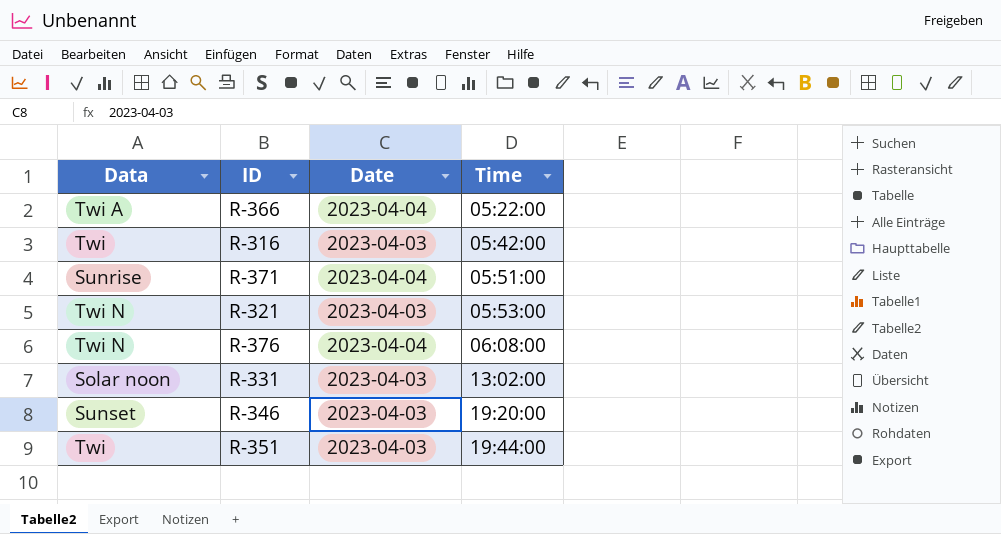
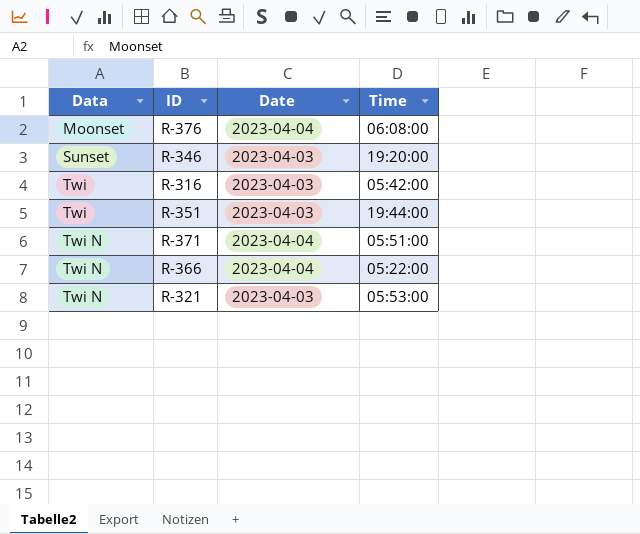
row order: Time ascending -> Data ascending
row R-331: Solar noon | 2023-04-03 | 13:02:00 -> none
R-376 | Data: Twi N -> Moonset
R-371 | Data: Sunrise -> Twi N
R-366 | Data: Twi A -> Twi N

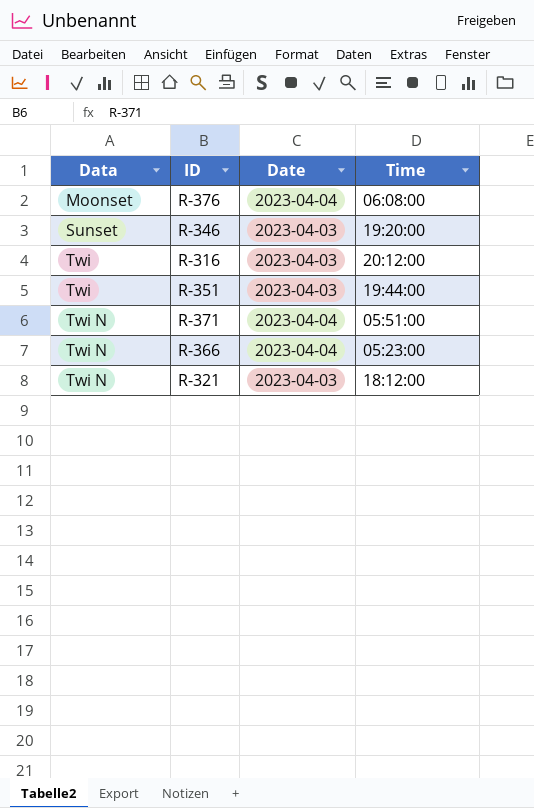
R-316 | Time: 05:42:00 -> 20:12:00
R-366 | Time: 05:22:00 -> 05:23:00
R-321 | Time: 05:53:00 -> 18:12:00

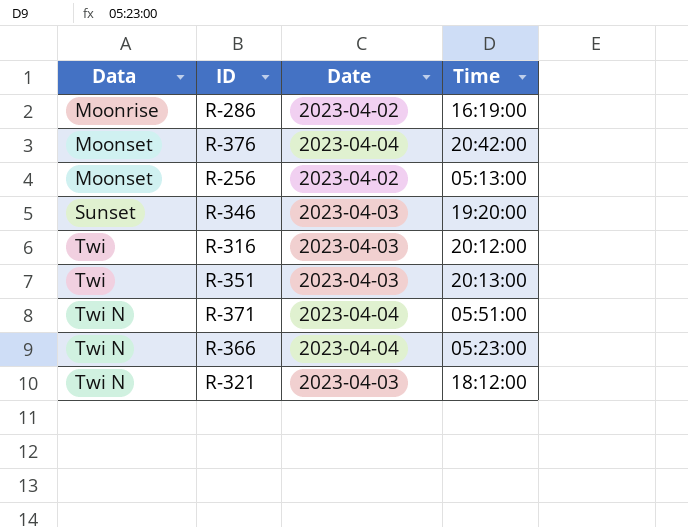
row R-286: none -> Moonrise | 2023-04-02 | 16:19:00
R-376 | Time: 06:08:00 -> 20:42:00
row R-256: none -> Moonset | 2023-04-02 | 05:13:00
R-351 | Time: 19:44:00 -> 20:13:00

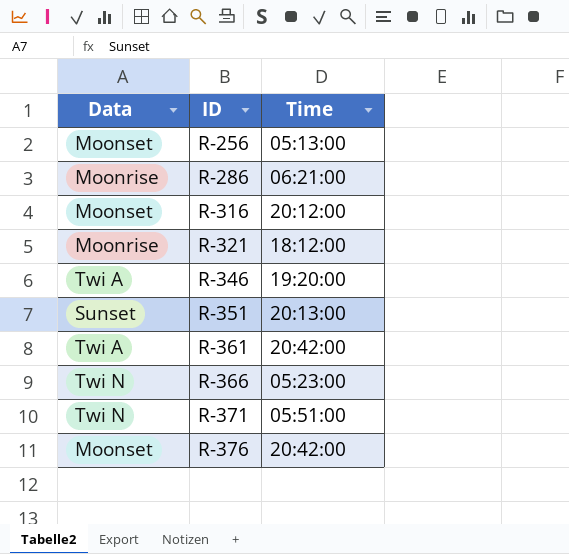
row order: Data ascending -> ID ascending
column Date | position: 3 -> none
R-286 | Time: 16:19:00 -> 06:21:00
R-316 | Data: Twi -> Moonset
R-321 | Data: Twi N -> Moonrise
R-346 | Data: Sunset -> Twi A
R-351 | Data: Twi -> Sunset
row R-361: none -> Twi A | 20:42:00

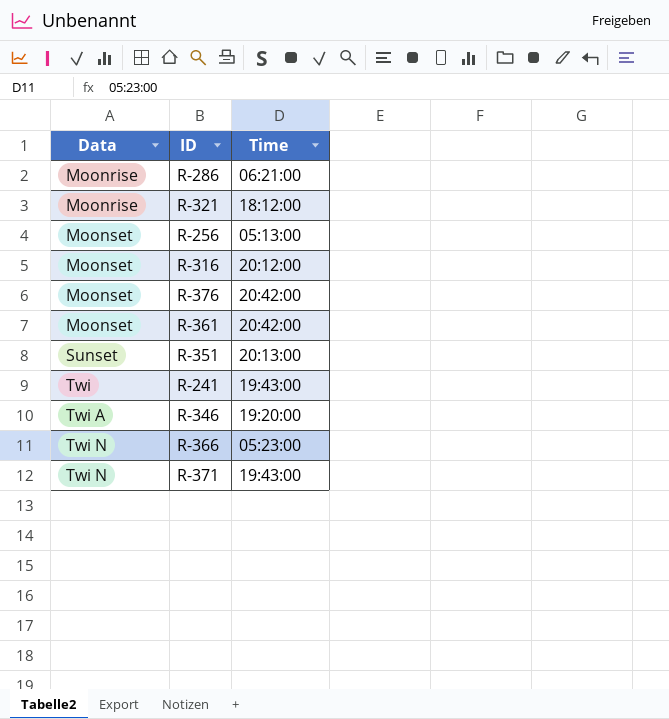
row order: ID ascending -> Data ascending
R-361 | Data: Twi A -> Moonset
row R-241: none -> Twi | 19:43:00
R-371 | Time: 05:51:00 -> 19:43:00

